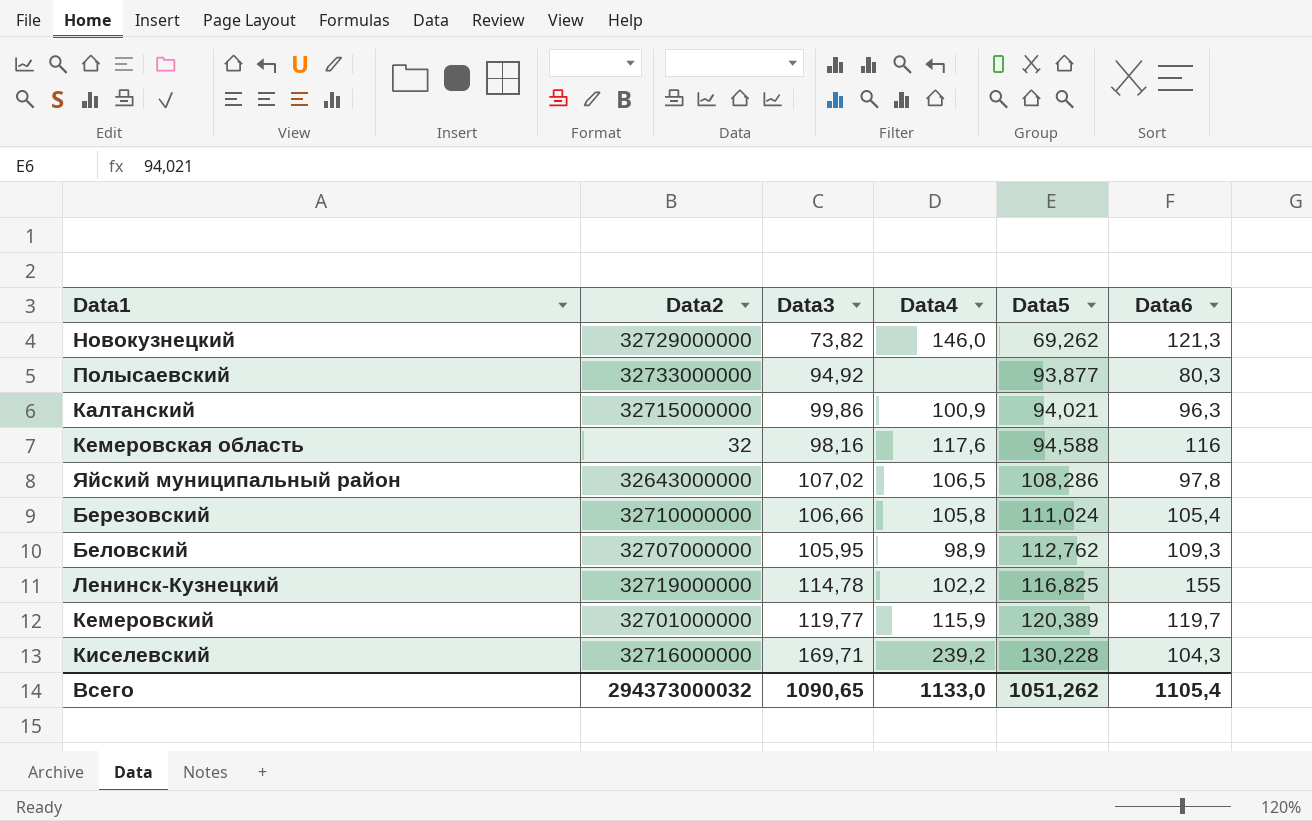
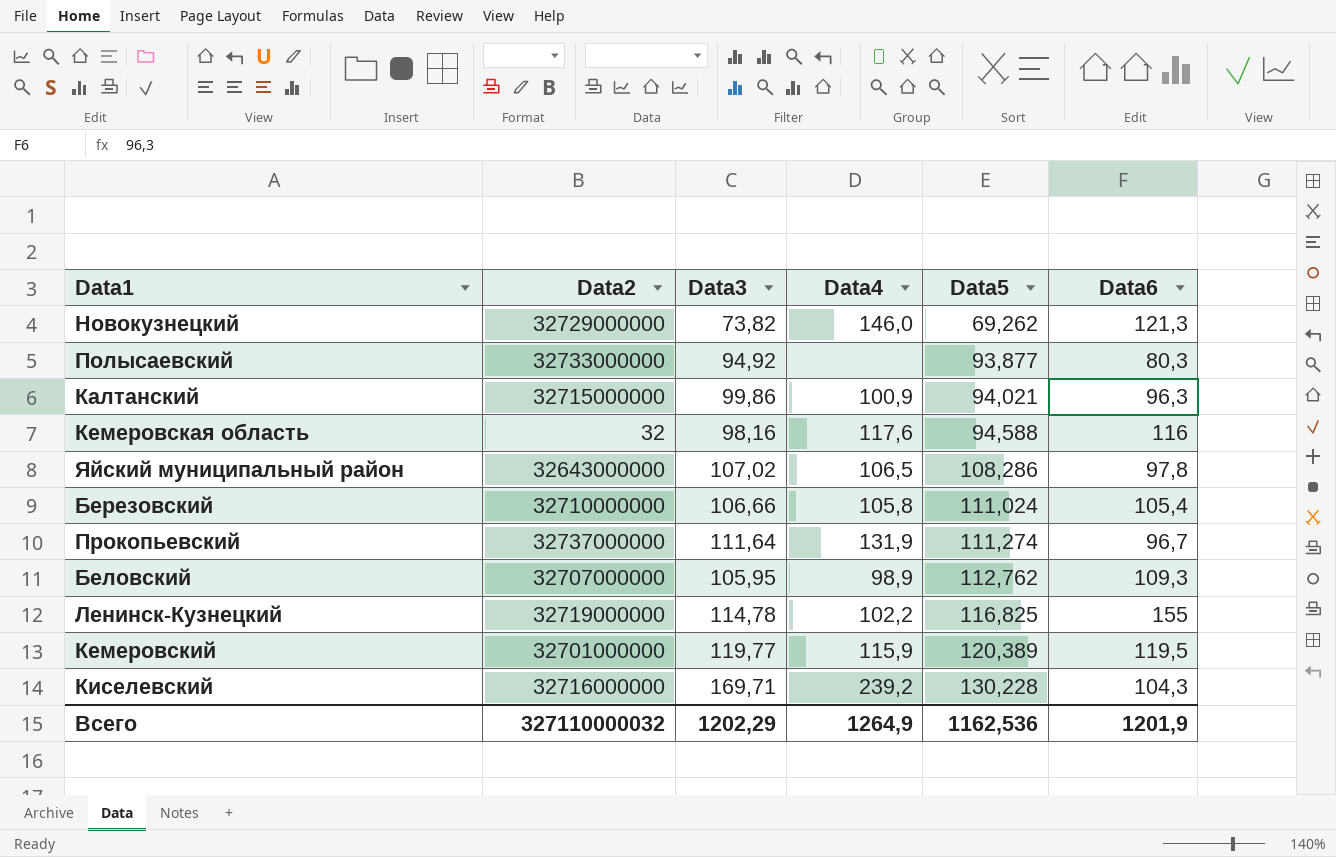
row Прокопьевский: none -> 32737000000 | 111,64 | 131,9 | 111,274 | 96,7
Кемеровский | Data6: 119,7 -> 119,5
Всего | Data2: 294373000032 -> 327110000032
Всего | Data3: 1090,65 -> 1202,29
Всего | Data4: 1133,0 -> 1264,9
Всего | Data5: 1051,262 -> 1162,536
Всего | Data6: 1105,4 -> 1201,9

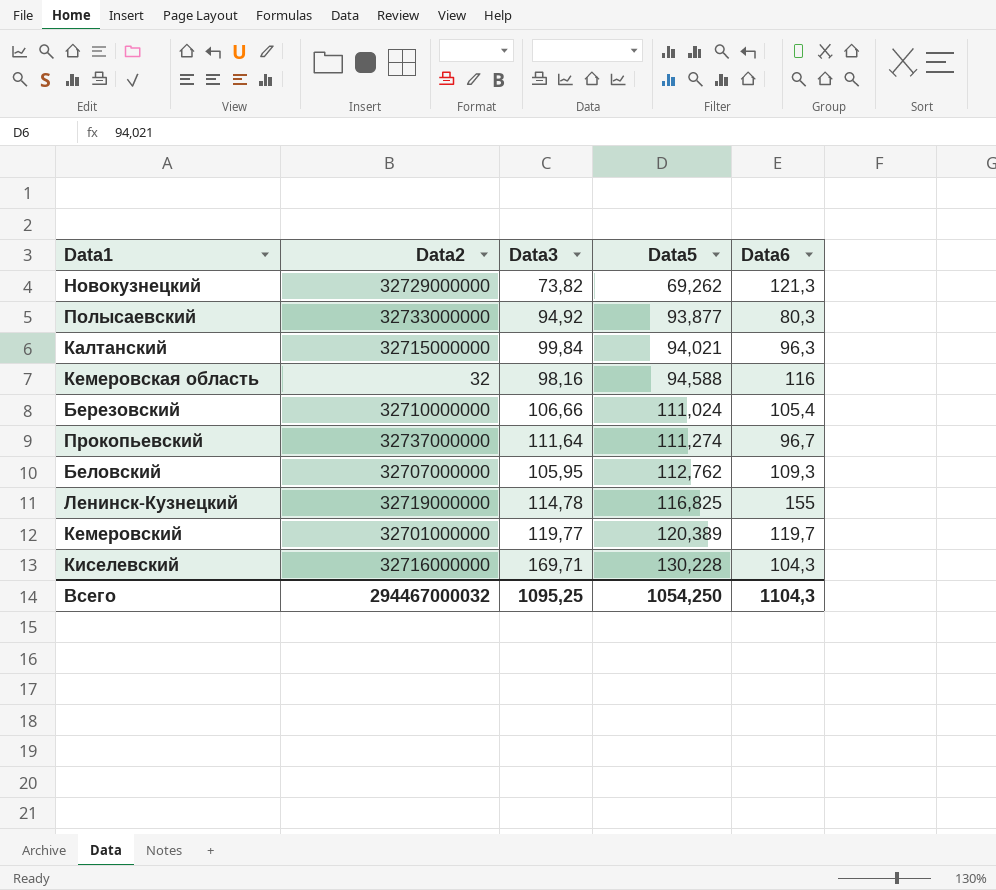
column Data4 | position: 4 -> none
row Яйский муниципальный район: 32643000000 | 107,02 | 106,5 | 108,286 | 97,8 -> none
Калтанский | Data3: 99,86 -> 99,84
Кемеровский | Data6: 119,5 -> 119,7
Всего | Data2: 327110000032 -> 294467000032
Всего | Data3: 1202,29 -> 1095,25
Всего | Data5: 1162,536 -> 1054,250
Всего | Data6: 1201,9 -> 1104,3

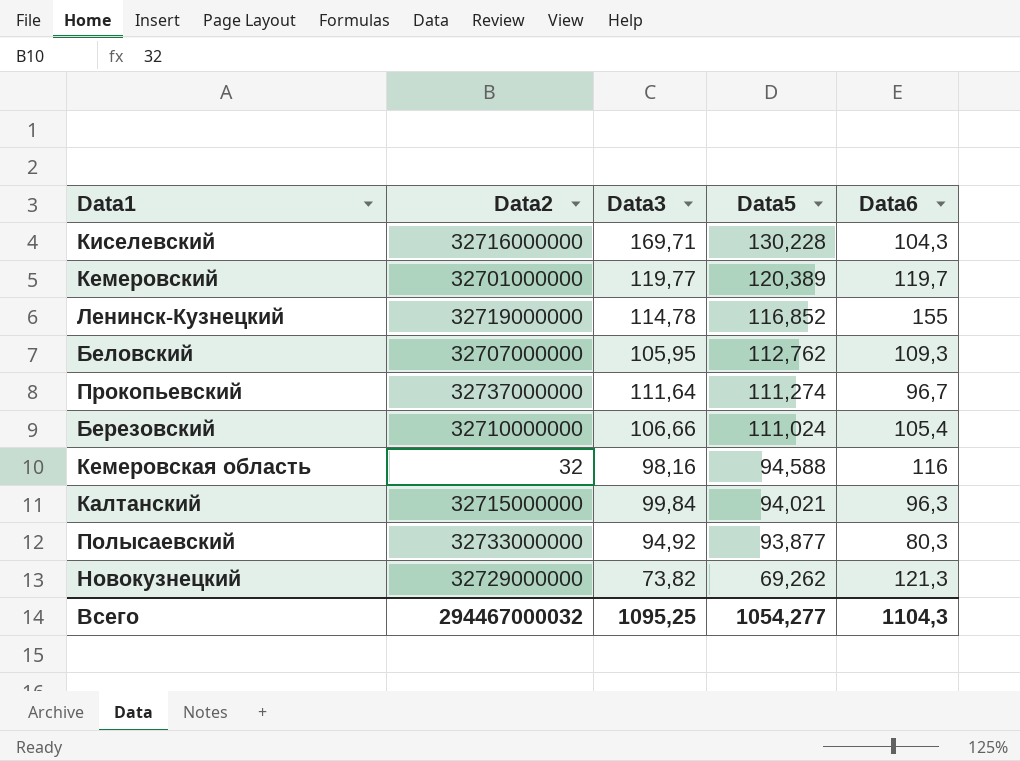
row order: Data5 ascending -> Data5 descending
Ленинск-Кузнецкий | Data5: 116,825 -> 116,852
Всего | Data5: 1054,250 -> 1054,277

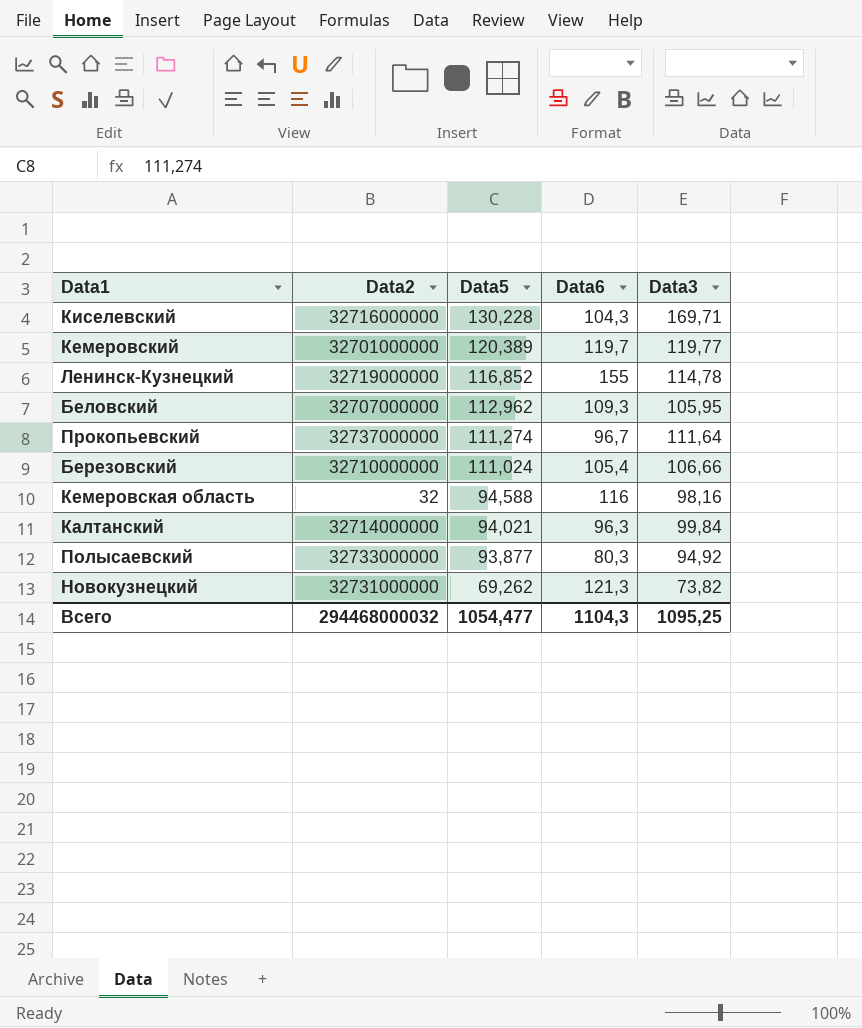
column Data3 | position: 3 -> 5
Беловский | Data5: 112,762 -> 112,962
Калтанский | Data2: 32715000000 -> 32714000000
Новокузнецкий | Data2: 32729000000 -> 32731000000
Всего | Data2: 294467000032 -> 294468000032
Всего | Data5: 1054,277 -> 1054,477

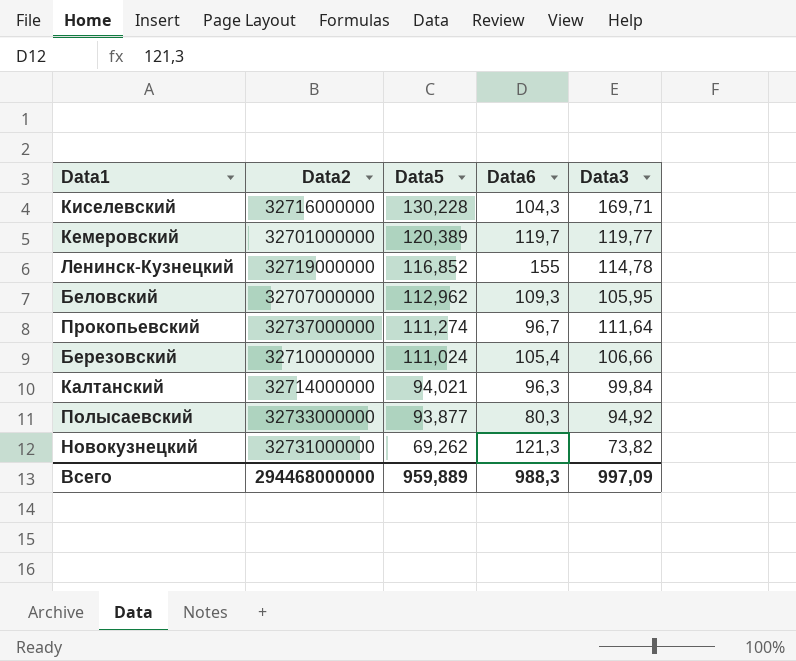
row Кемеровская область: 32 | 94,588 | 116 | 98,16 -> none
Всего | Data2: 294468000032 -> 294468000000
Всего | Data5: 1054,477 -> 959,889
Всего | Data6: 1104,3 -> 988,3
Всего | Data3: 1095,25 -> 997,09

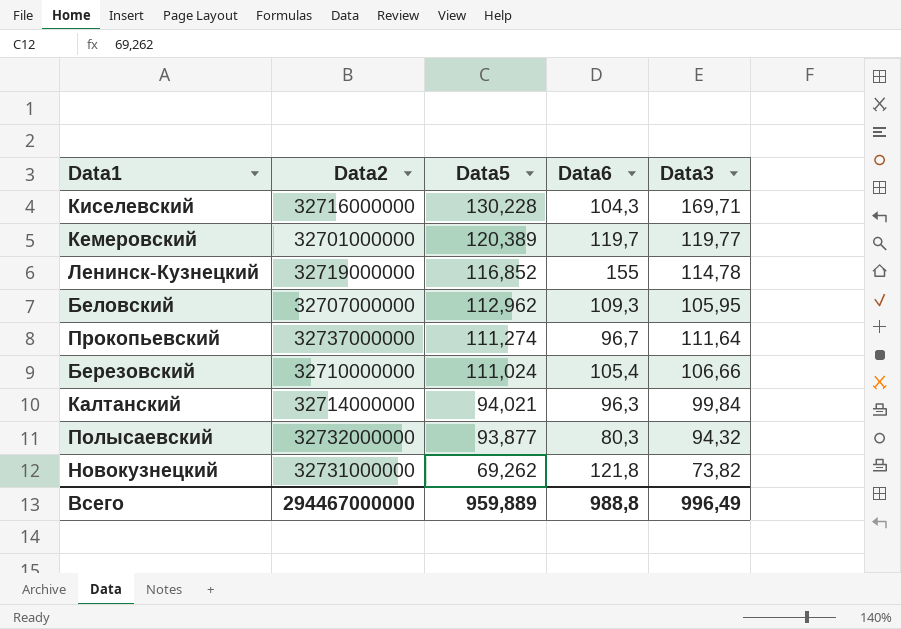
Полысаевский | Data2: 32733000000 -> 32732000000
Полысаевский | Data3: 94,92 -> 94,32
Новокузнецкий | Data6: 121,3 -> 121,8
Всего | Data2: 294468000000 -> 294467000000
Всего | Data6: 988,3 -> 988,8
Всего | Data3: 997,09 -> 996,49

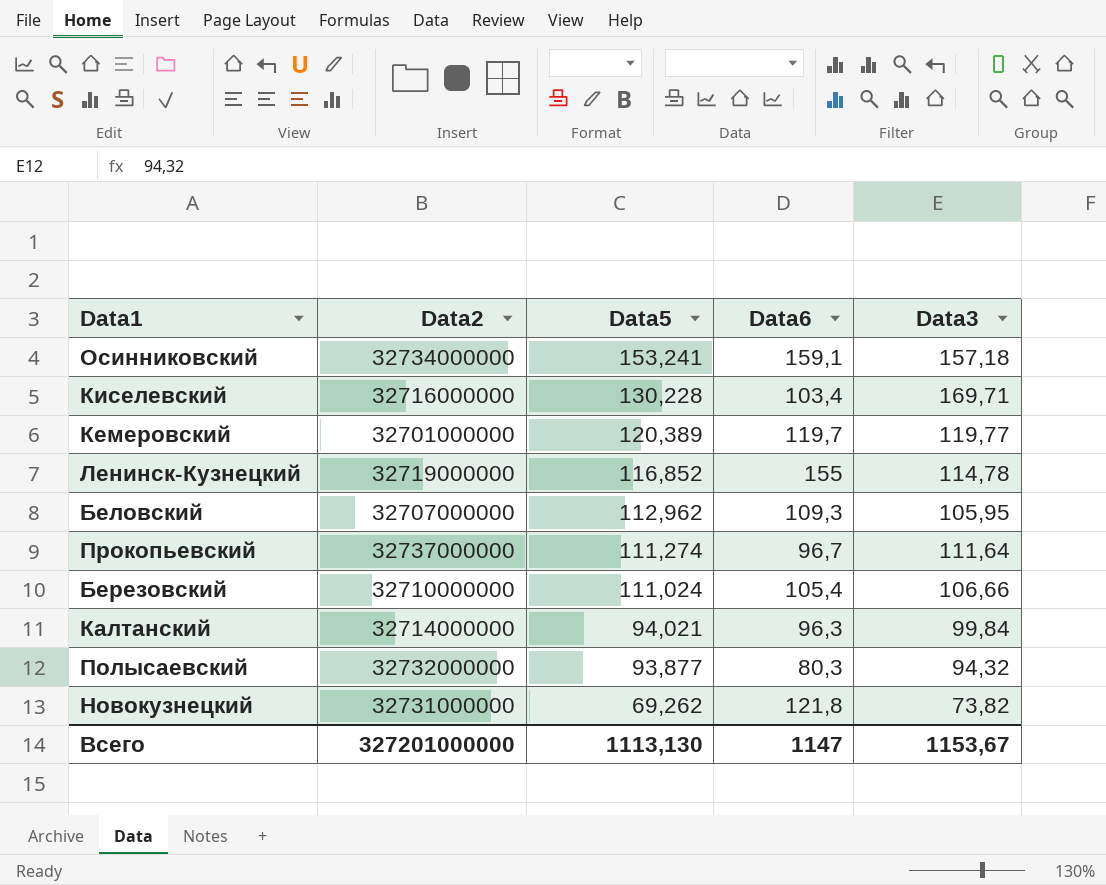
row Осинниковский: none -> 32734000000 | 153,241 | 159,1 | 157,18
Киселевский | Data6: 104,3 -> 103,4
Всего | Data2: 294467000000 -> 327201000000
Всего | Data5: 959,889 -> 1113,130
Всего | Data6: 988,8 -> 1147
Всего | Data3: 996,49 -> 1153,67

